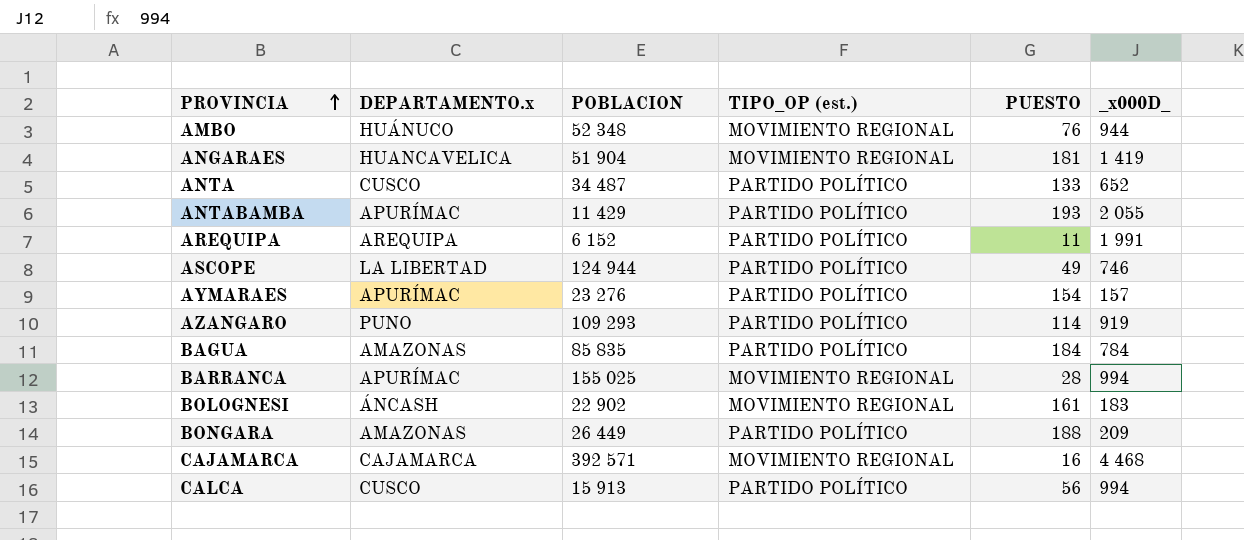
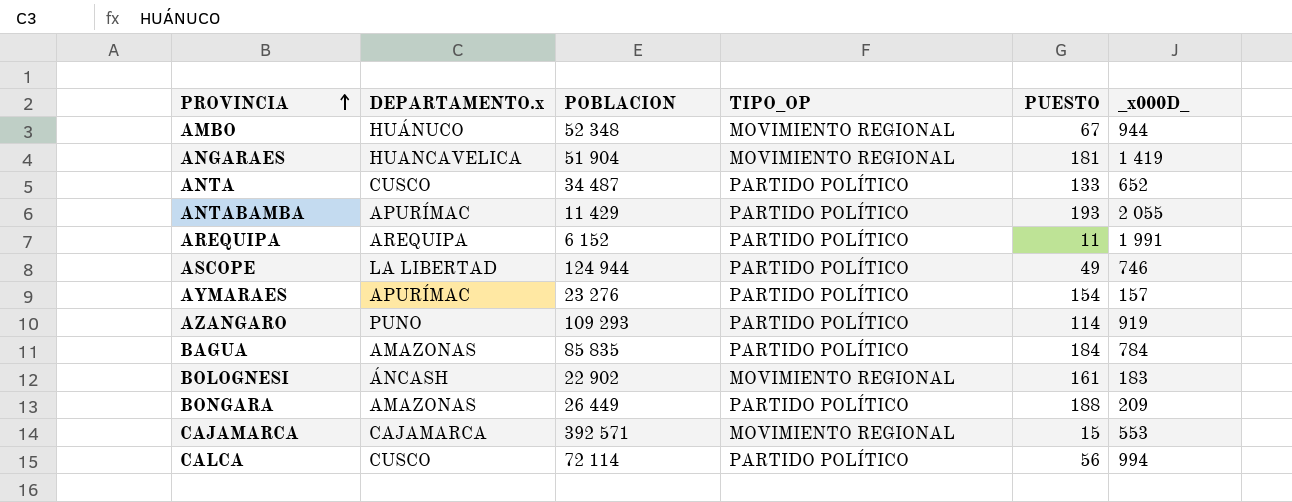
column name: TIPO_OP (est.) -> TIPO_OP
row BARRANCA: APURÍMAC | 155 025 | MOVIMIENTO REGIONAL | 28 | 994 -> none
AMBO | PUESTO: 76 -> 67
CAJAMARCA | PUESTO: 16 -> 15
CAJAMARCA | _x000D_: 4 468 -> 553
CALCA | POBLACION: 15 913 -> 72 114

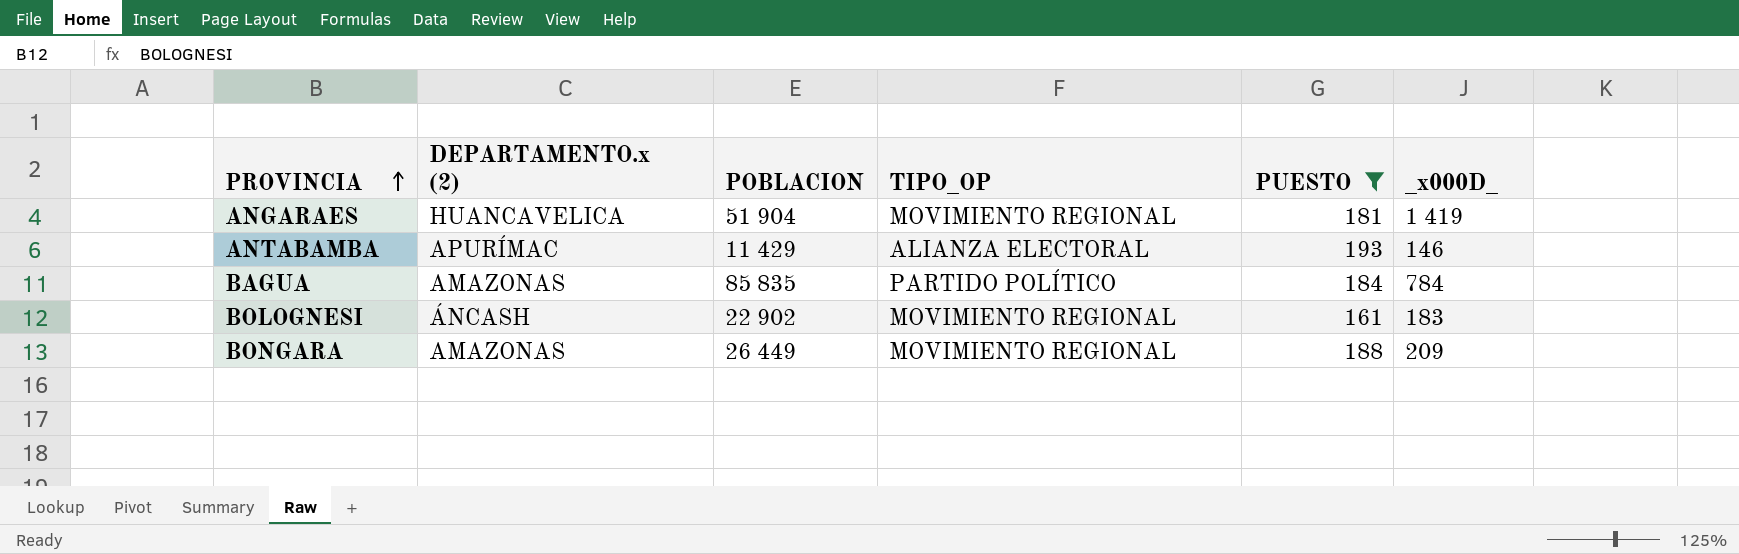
filter: none -> PUESTO >= 161
column name: DEPARTAMENTO.x -> DEPARTAMENTO.x (2)
ANTABAMBA | TIPO_OP: PARTIDO POLÍTICO -> ALIANZA ELECTORAL
ANTABAMBA | _x000D_: 2 055 -> 146
BONGARA | TIPO_OP: PARTIDO POLÍTICO -> MOVIMIENTO REGIONAL

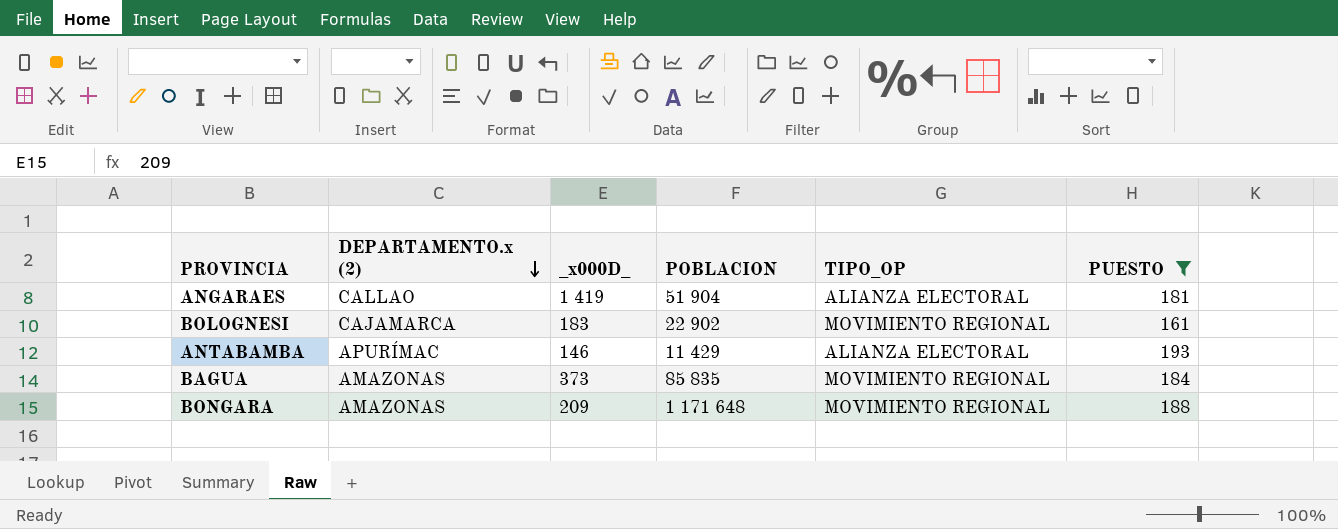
row order: PROVINCIA ascending -> DEPARTAMENTO.x (2) descending
column _x000D_ | position: 6 -> 3
ANGARAES | DEPARTAMENTO.x (2): HUANCAVELICA -> CALLAO
ANGARAES | TIPO_OP: MOVIMIENTO REGIONAL -> ALIANZA ELECTORAL
BOLOGNESI | DEPARTAMENTO.x (2): ÁNCASH -> CAJAMARCA
BAGUA | _x000D_: 784 -> 373
BAGUA | TIPO_OP: PARTIDO POLÍTICO -> MOVIMIENTO REGIONAL
BONGARA | POBLACION: 26 449 -> 1 171 648

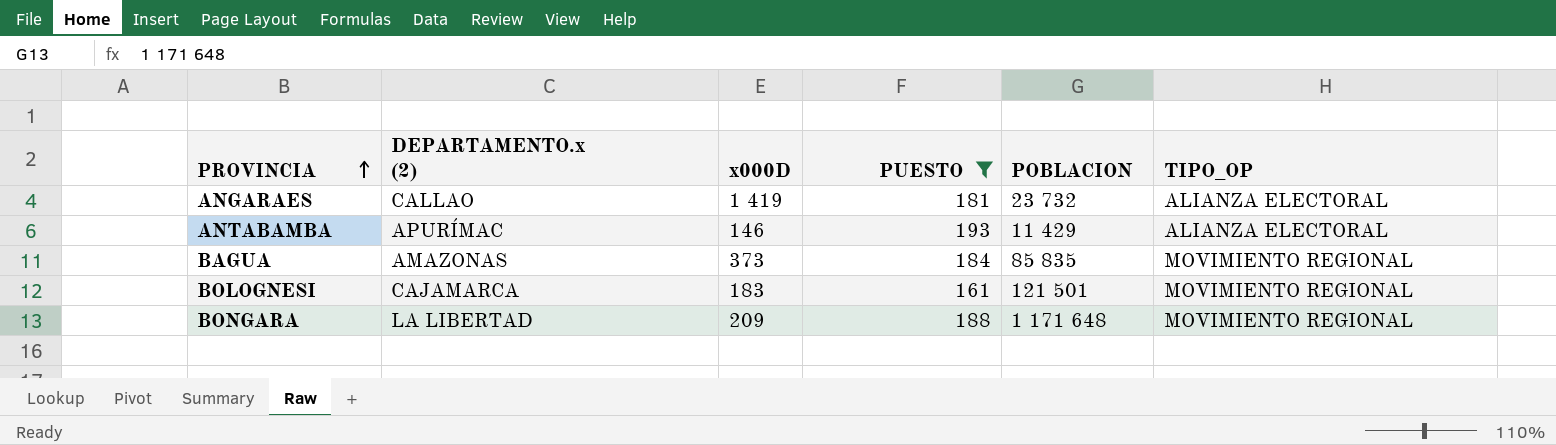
row order: DEPARTAMENTO.x (2) descending -> PROVINCIA ascending
column name: _x000D_ -> x000D
column PUESTO | position: 6 -> 4
ANGARAES | POBLACION: 51 904 -> 23 732
BOLOGNESI | POBLACION: 22 902 -> 121 501
BONGARA | DEPARTAMENTO.x (2): AMAZONAS -> LA LIBERTAD

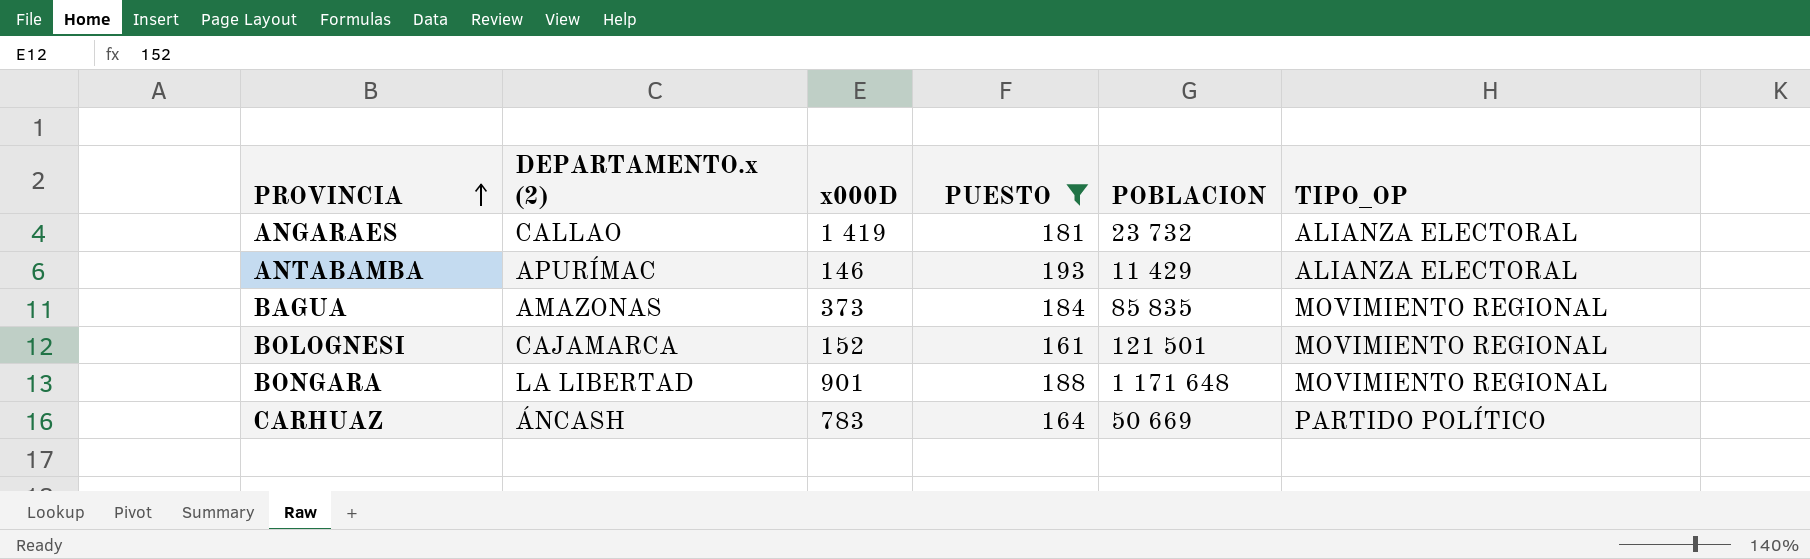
BOLOGNESI | x000D: 183 -> 152
BONGARA | x000D: 209 -> 901
row CARHUAZ: none -> ÁNCASH | 783 | 164 | 50 669 | PARTIDO POLÍTICO

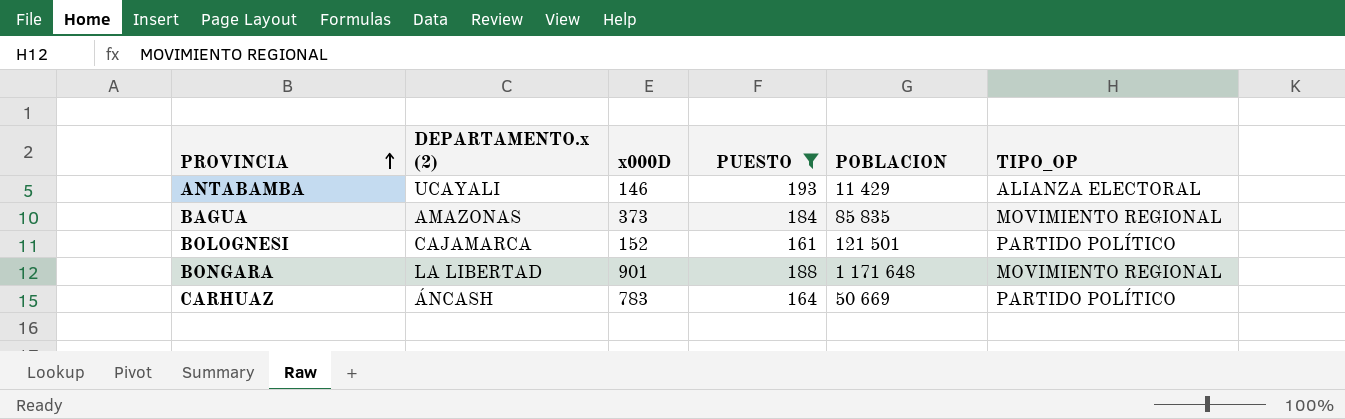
row ANGARAES: CALLAO | 1 419 | 181 | 23 732 | ALIANZA ELECTORAL -> none
ANTABAMBA | DEPARTAMENTO.x (2): APURÍMAC -> UCAYALI
BOLOGNESI | TIPO_OP: MOVIMIENTO REGIONAL -> PARTIDO POLÍTICO

